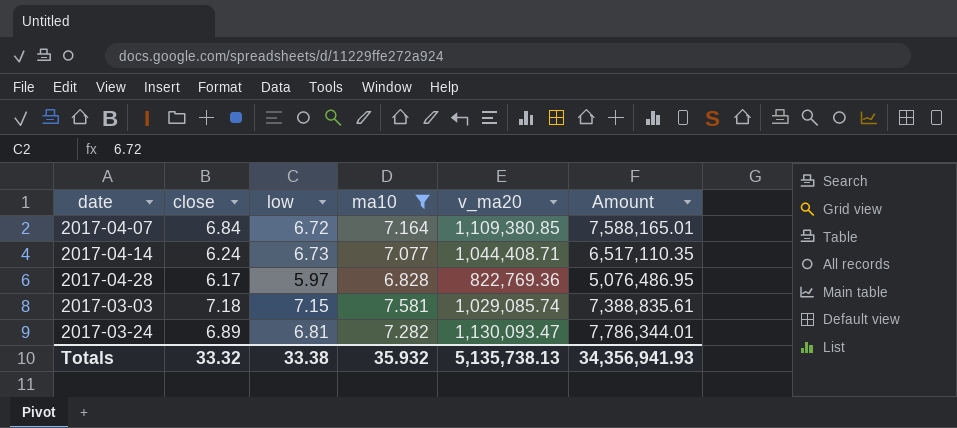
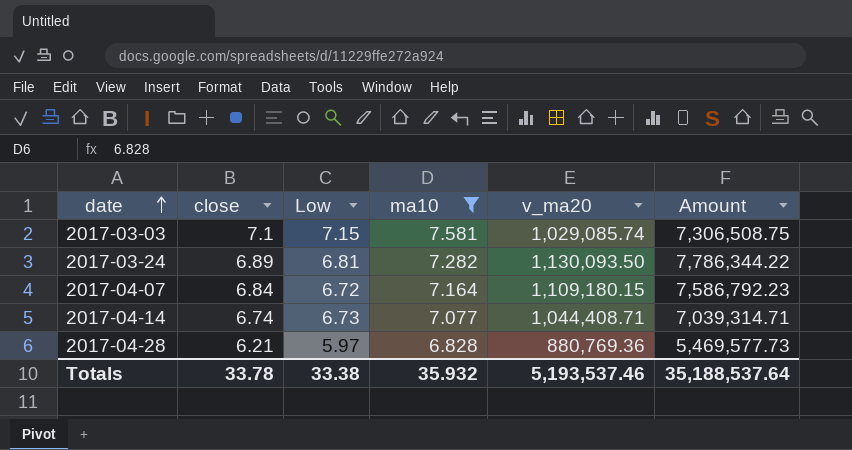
row order: none -> date ascending
column name: low -> Low
2017-03-03 | close: 7.18 -> 7.1
2017-03-03 | Amount: 7,388,835.61 -> 7,306,508.75
2017-03-24 | v_ma20: 1,130,093.47 -> 1,130,093.50
2017-03-24 | Amount: 7,786,344.01 -> 7,786,344.22
2017-04-07 | v_ma20: 1,109,380.85 -> 1,109,180.15
2017-04-07 | Amount: 7,588,165.01 -> 7,586,792.23
2017-04-14 | close: 6.24 -> 6.74
2017-04-14 | Amount: 6,517,110.35 -> 7,039,314.71
2017-04-28 | close: 6.17 -> 6.21
2017-04-28 | v_ma20: 822,769.36 -> 880,769.36
2017-04-28 | Amount: 5,076,486.95 -> 5,469,577.73
Totals | close: 33.32 -> 33.78
Totals | v_ma20: 5,135,738.13 -> 5,193,537.46
Totals | Amount: 34,356,941.93 -> 35,188,537.64

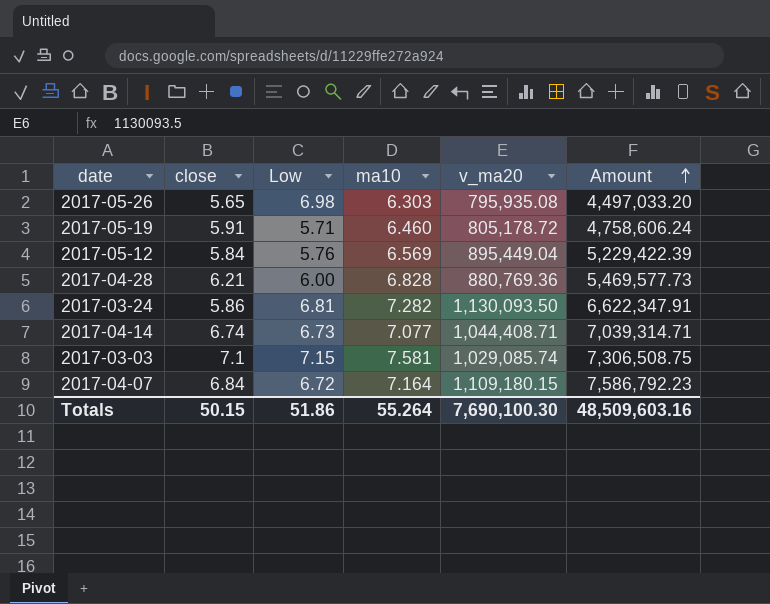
filter: ma10 >= 6.828 -> none
row order: date ascending -> Amount ascending
2017-04-28 | Low: 5.97 -> 6.00
2017-03-24 | close: 6.89 -> 5.86
2017-03-24 | Amount: 7,786,344.22 -> 6,622,347.91
Totals | close: 33.78 -> 50.15
Totals | Low: 33.38 -> 51.86
Totals | ma10: 35.932 -> 55.264
Totals | v_ma20: 5,193,537.46 -> 7,690,100.30
Totals | Amount: 35,188,537.64 -> 48,509,603.16

